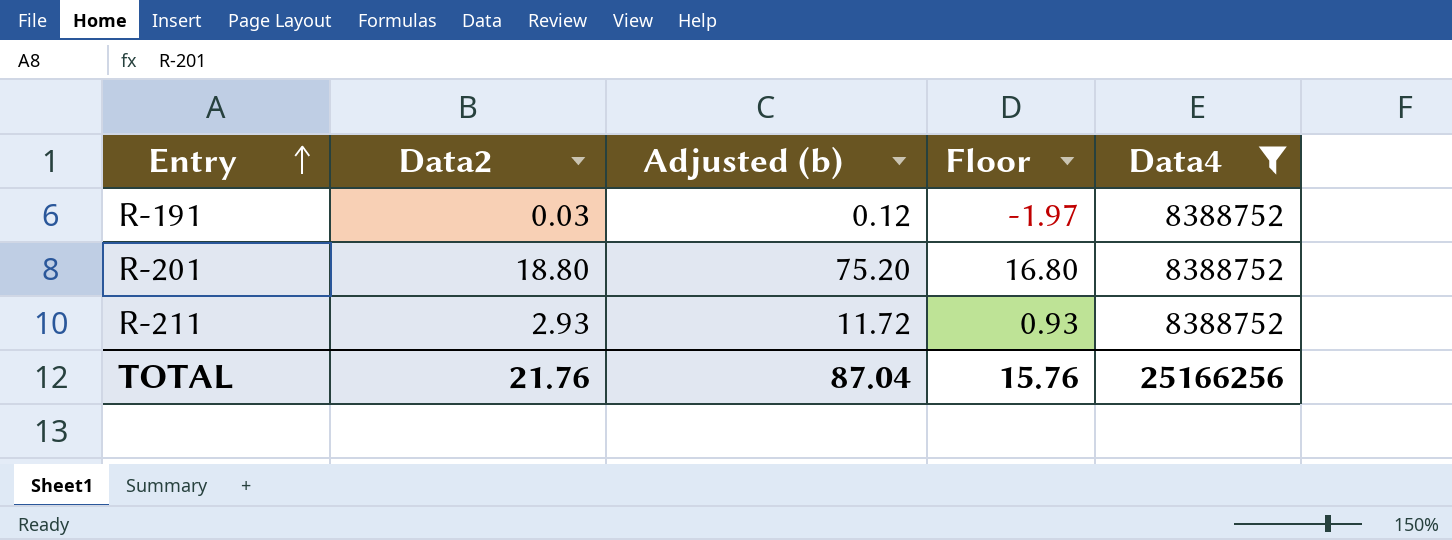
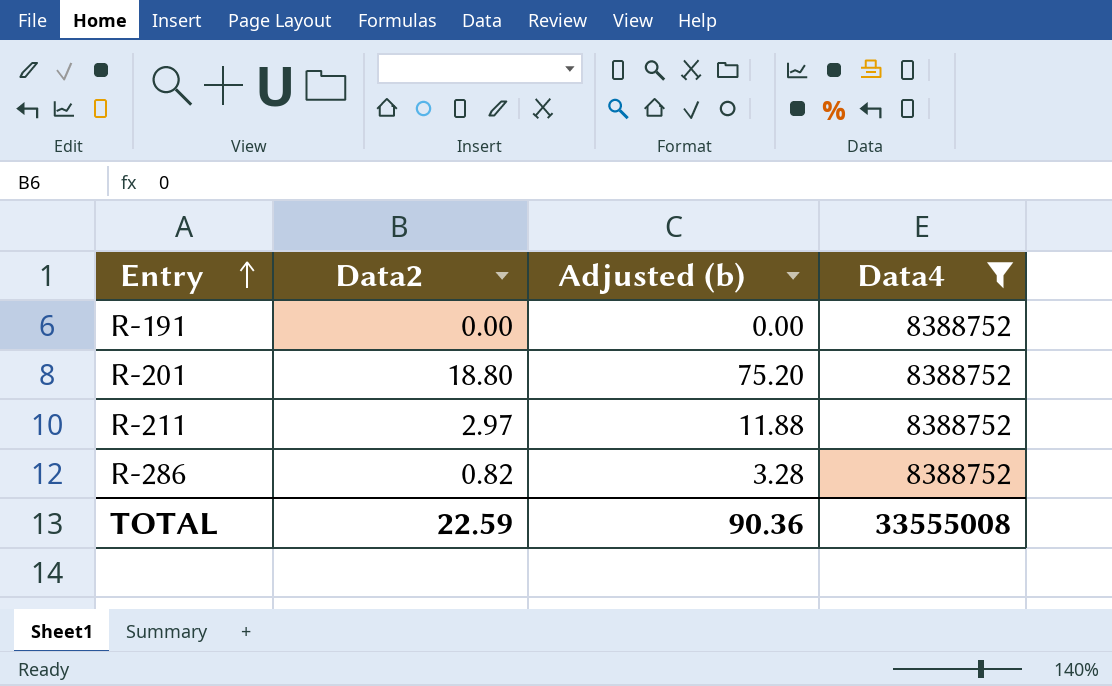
column Floor | formula: [Data2] - 2 -> none
R-191 | Data2: 0.03 -> 0.00
R-191 | Adjusted (b): 0.12 -> 0.00
R-211 | Data2: 2.93 -> 2.97
R-211 | Adjusted (b): 11.72 -> 11.88
row R-286: none -> 0.82 | 3.28 | 8388752
TOTAL | Data2: 21.76 -> 22.59
TOTAL | Adjusted (b): 87.04 -> 90.36
TOTAL | Data4: 25166256 -> 33555008

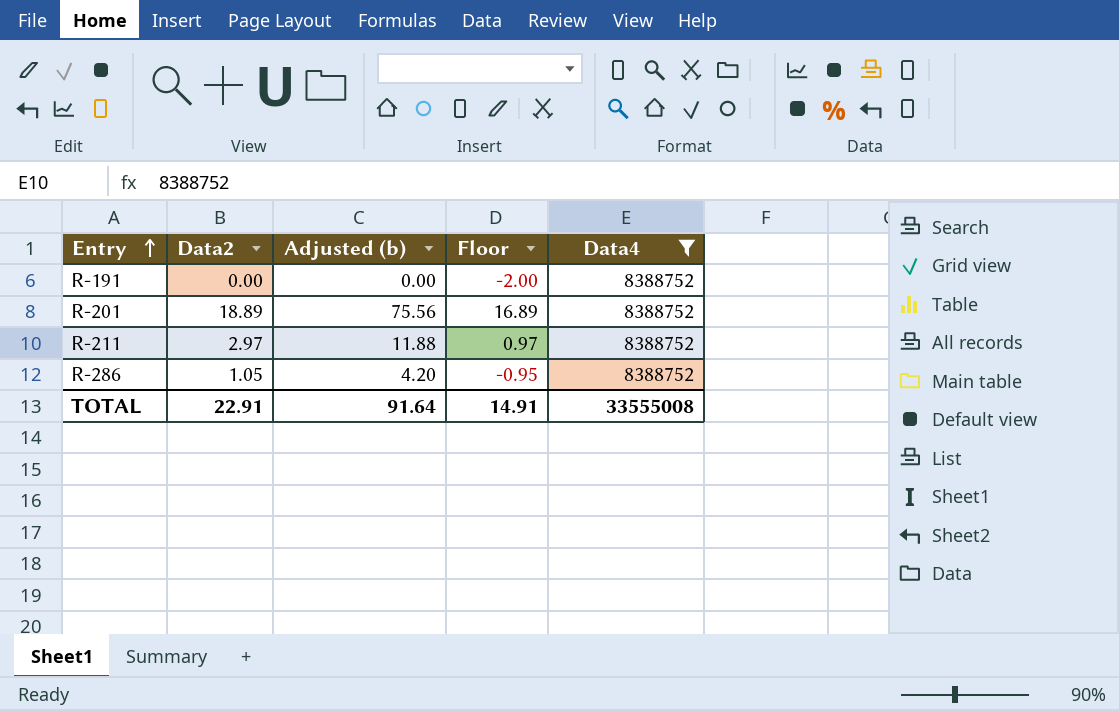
column Floor | formula: none -> [Data2] - 2
R-201 | Data2: 18.80 -> 18.89
R-201 | Adjusted (b): 75.20 -> 75.56
R-286 | Data2: 0.82 -> 1.05
R-286 | Adjusted (b): 3.28 -> 4.20
TOTAL | Data2: 22.59 -> 22.91
TOTAL | Adjusted (b): 90.36 -> 91.64

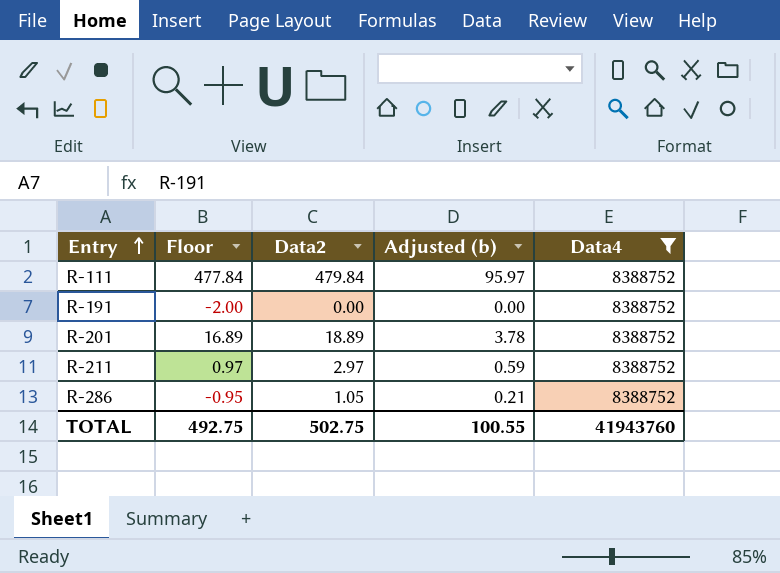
column Floor | position: 4 -> 2
column Adjusted (b) | formula: [Data2] * 4 -> [Data2] * 0.2
row R-111: none -> 477.84 | 479.84 | 95.97 | 8388752
TOTAL | Floor: 14.91 -> 492.75
TOTAL | Data2: 22.91 -> 502.75
TOTAL | Adjusted (b): 91.64 -> 100.55
TOTAL | Data4: 33555008 -> 41943760

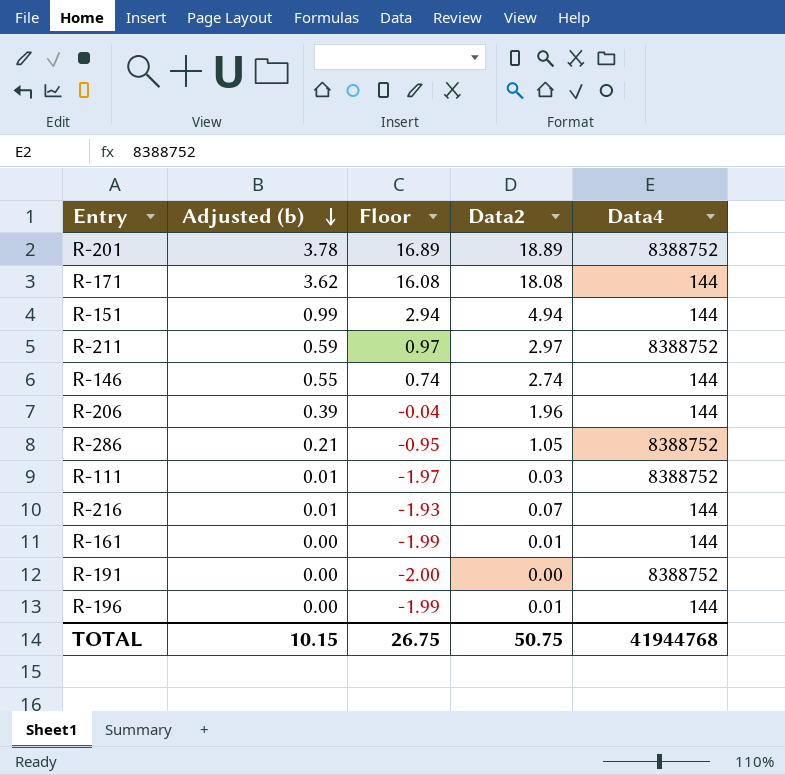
filter: Data4 = 8388752 -> none
row order: Entry ascending -> Adjusted (b) descending
column Adjusted (b) | position: 4 -> 2
R-111 | Adjusted (b): 95.97 -> 0.01
R-111 | Floor: 477.84 -> -1.97
R-111 | Data2: 479.84 -> 0.03
TOTAL | Adjusted (b): 100.55 -> 10.15
TOTAL | Floor: 492.75 -> 26.75
TOTAL | Data2: 502.75 -> 50.75
TOTAL | Data4: 41943760 -> 41944768

